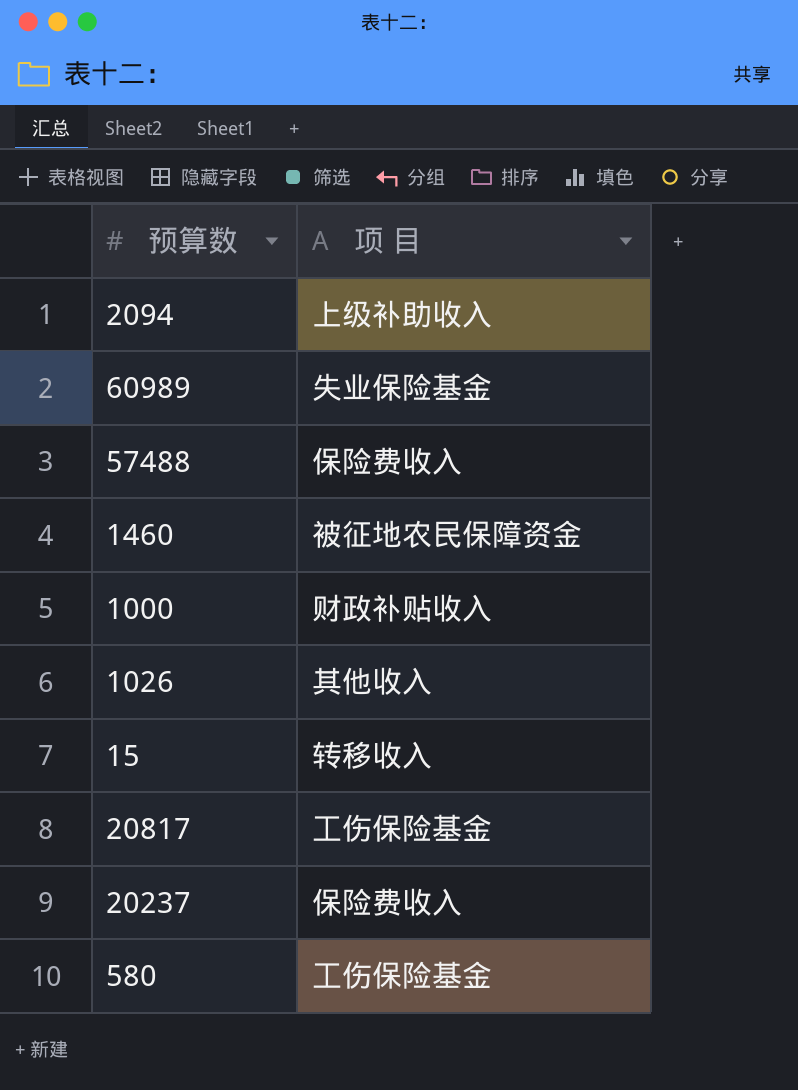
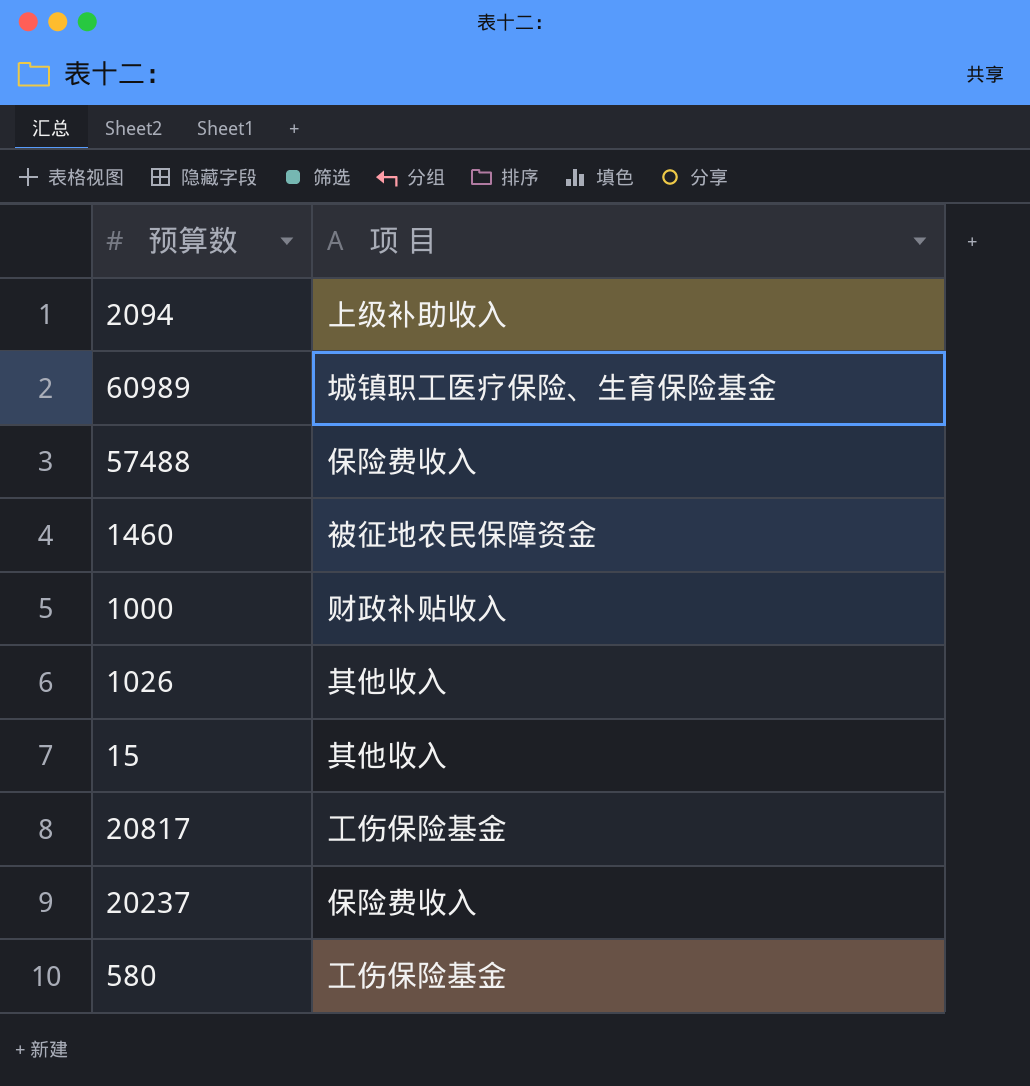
60989 | 项 目: 失业保险基金 -> 城镇职工医疗保险、生育保险基金
15 | 项 目: 转移收入 -> 其他收入

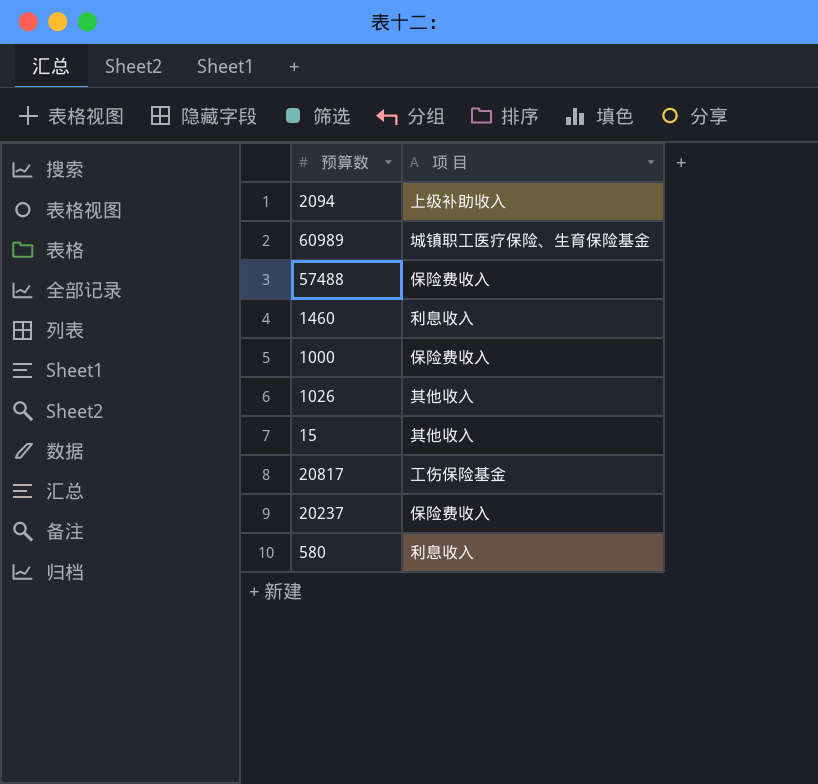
1460 | 项 目: 被征地农民保障资金 -> 利息收入
1000 | 项 目: 财政补贴收入 -> 保险费收入
580 | 项 目: 工伤保险基金 -> 利息收入

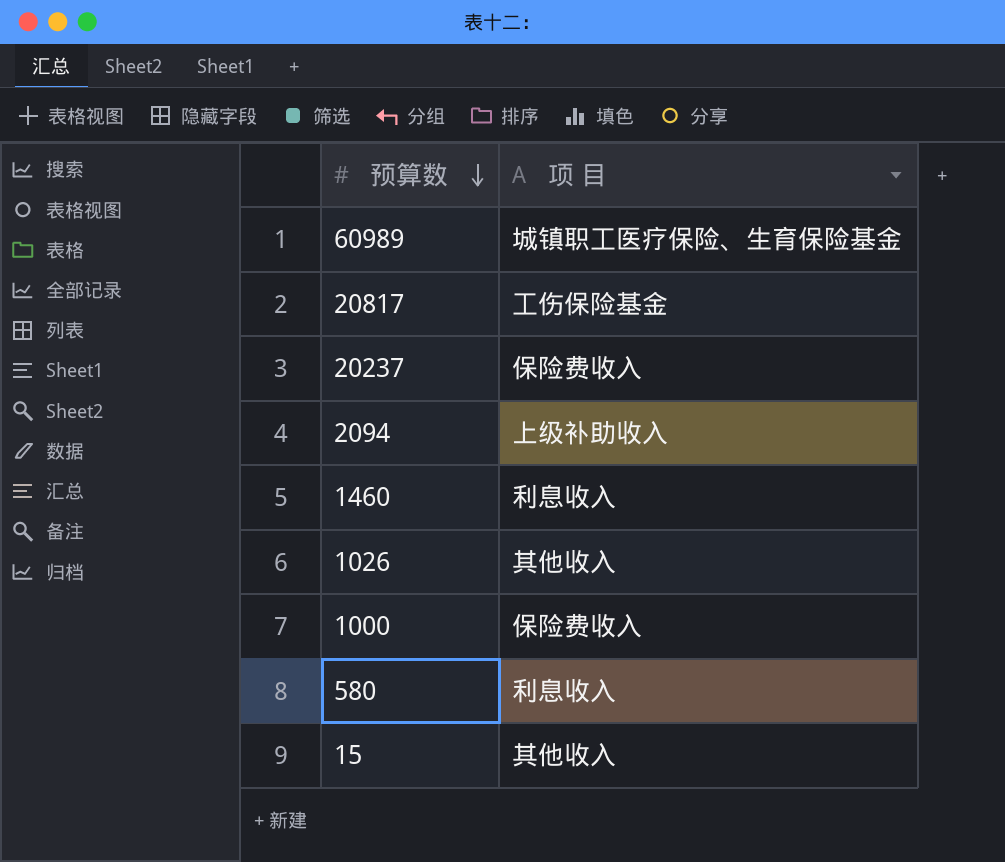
row order: none -> 预算数 descending
row 57488: 保险费收入 -> none

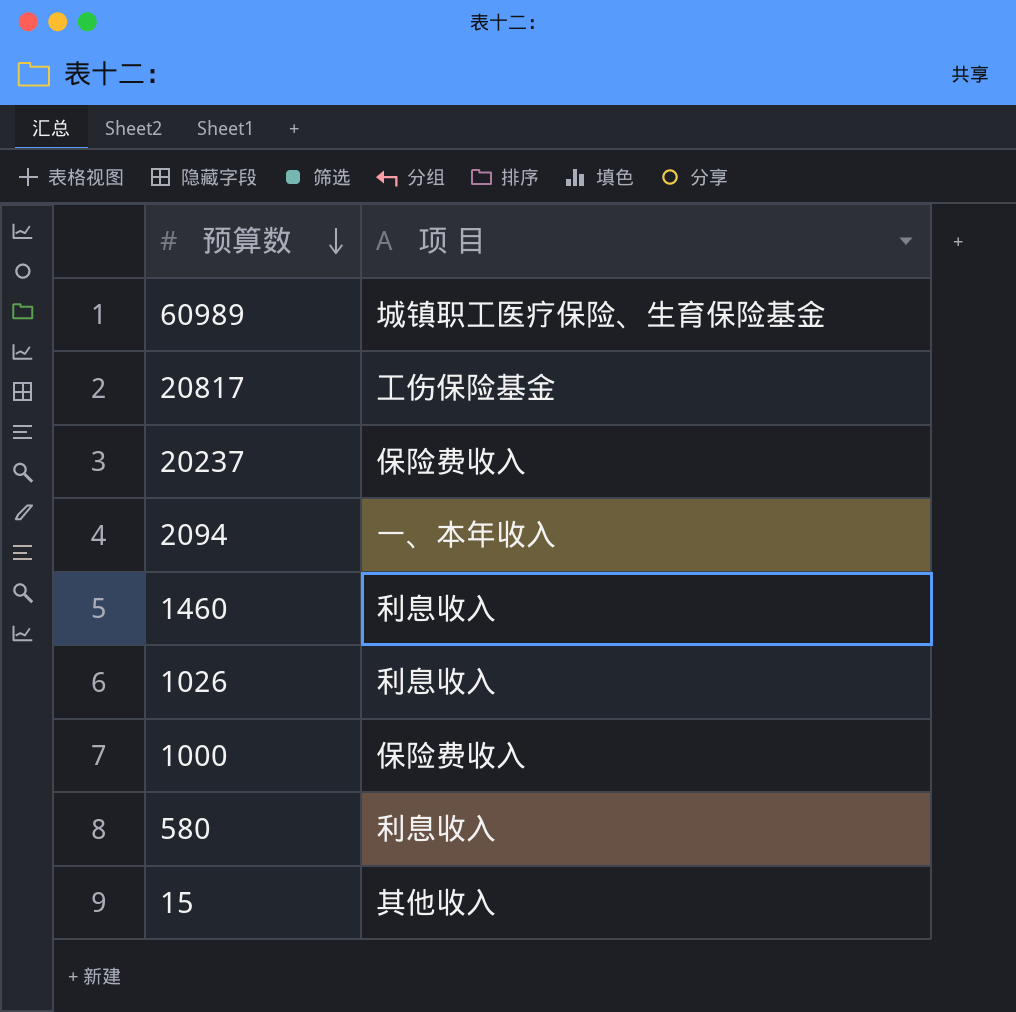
2094 | 项 目: 上级补助收入 -> 一、本年收入
1026 | 项 目: 其他收入 -> 利息收入

